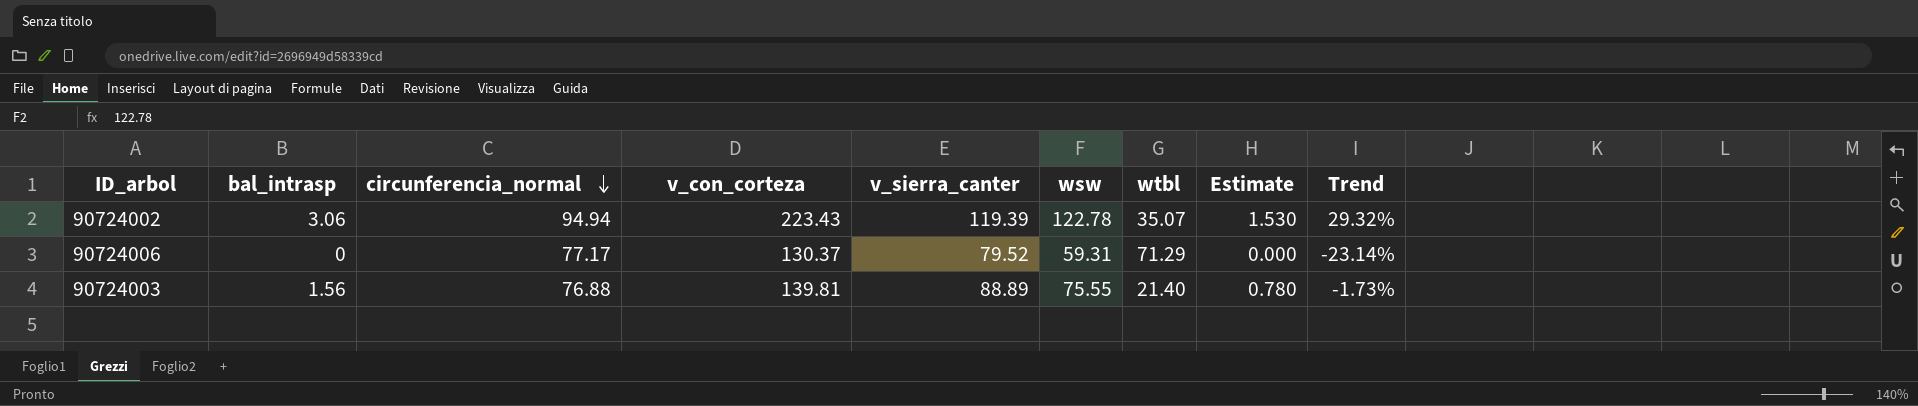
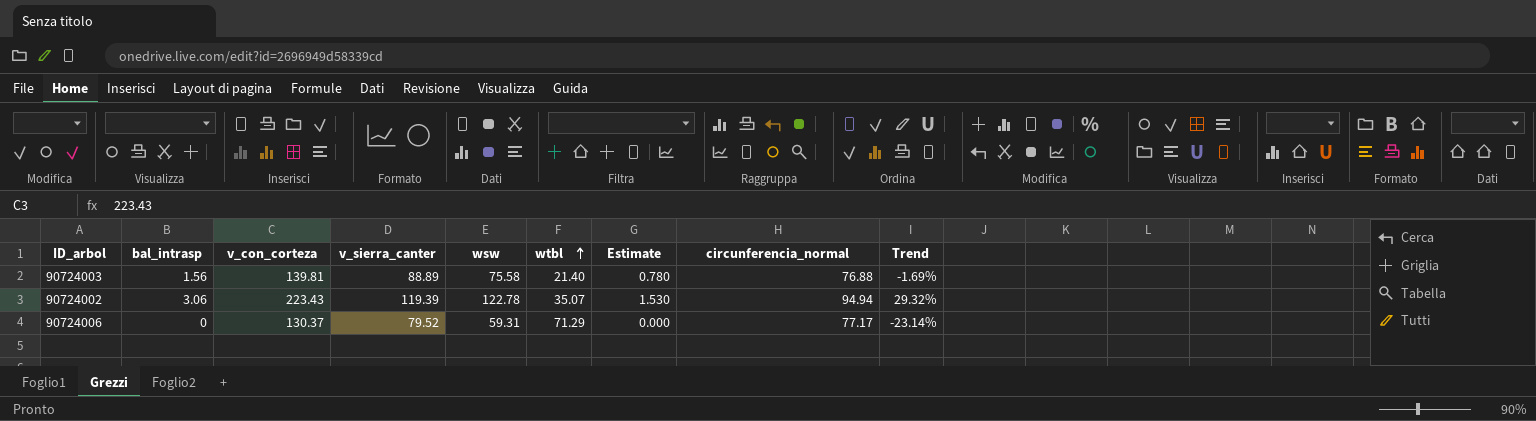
row order: circunferencia_normal descending -> wtbl ascending
column circunferencia_normal | position: 3 -> 8
90724003 | wsw: 75.55 -> 75.58
90724003 | Trend: -1.73% -> -1.69%

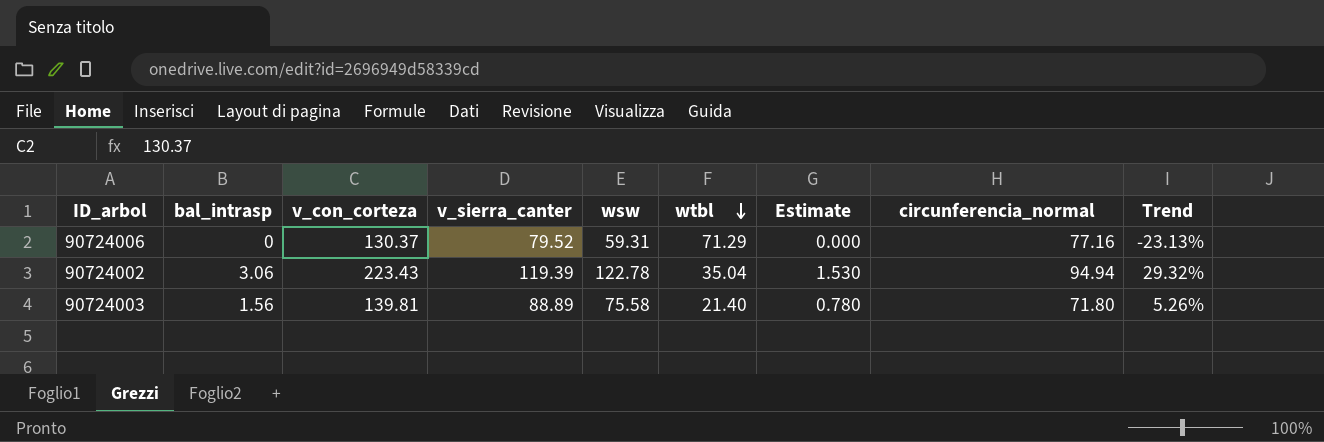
row order: wtbl ascending -> wtbl descending
90724006 | circunferencia_normal: 77.17 -> 77.16
90724006 | Trend: -23.14% -> -23.13%
90724002 | wtbl: 35.07 -> 35.04
90724003 | circunferencia_normal: 76.88 -> 71.80
90724003 | Trend: -1.69% -> 5.26%

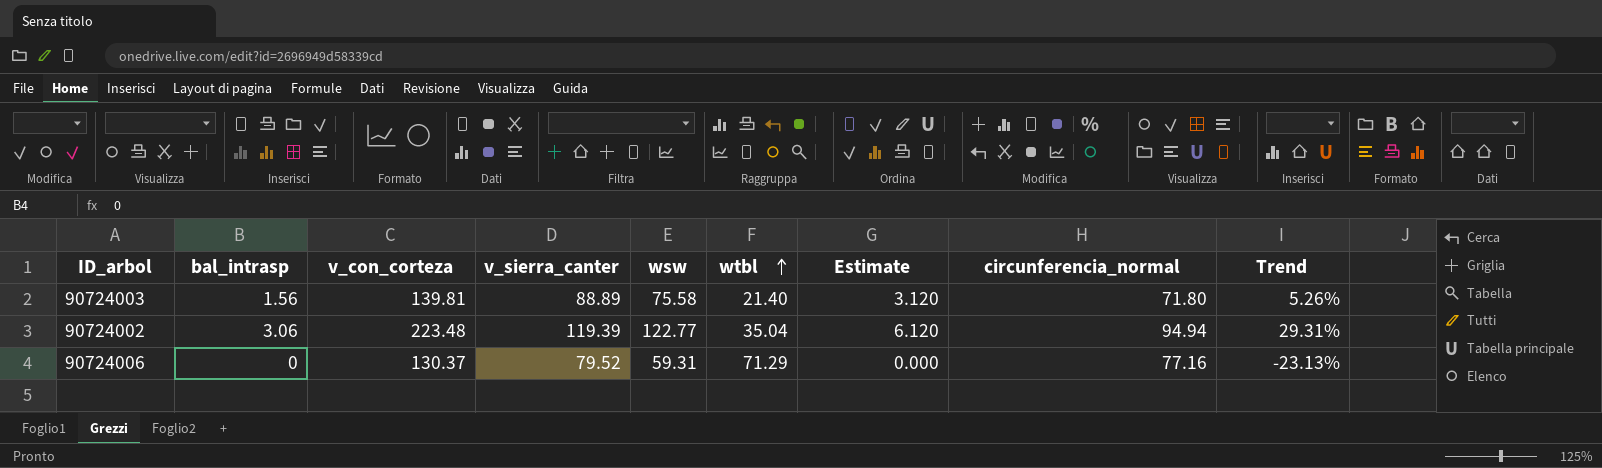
row order: wtbl descending -> wtbl ascending
column Estimate | formula: [bal_intrasp] * 0.5 -> [bal_intrasp] * 2
90724002 | v_con_corteza: 223.43 -> 223.48
90724002 | wsw: 122.78 -> 122.77
90724002 | Trend: 29.32% -> 29.31%

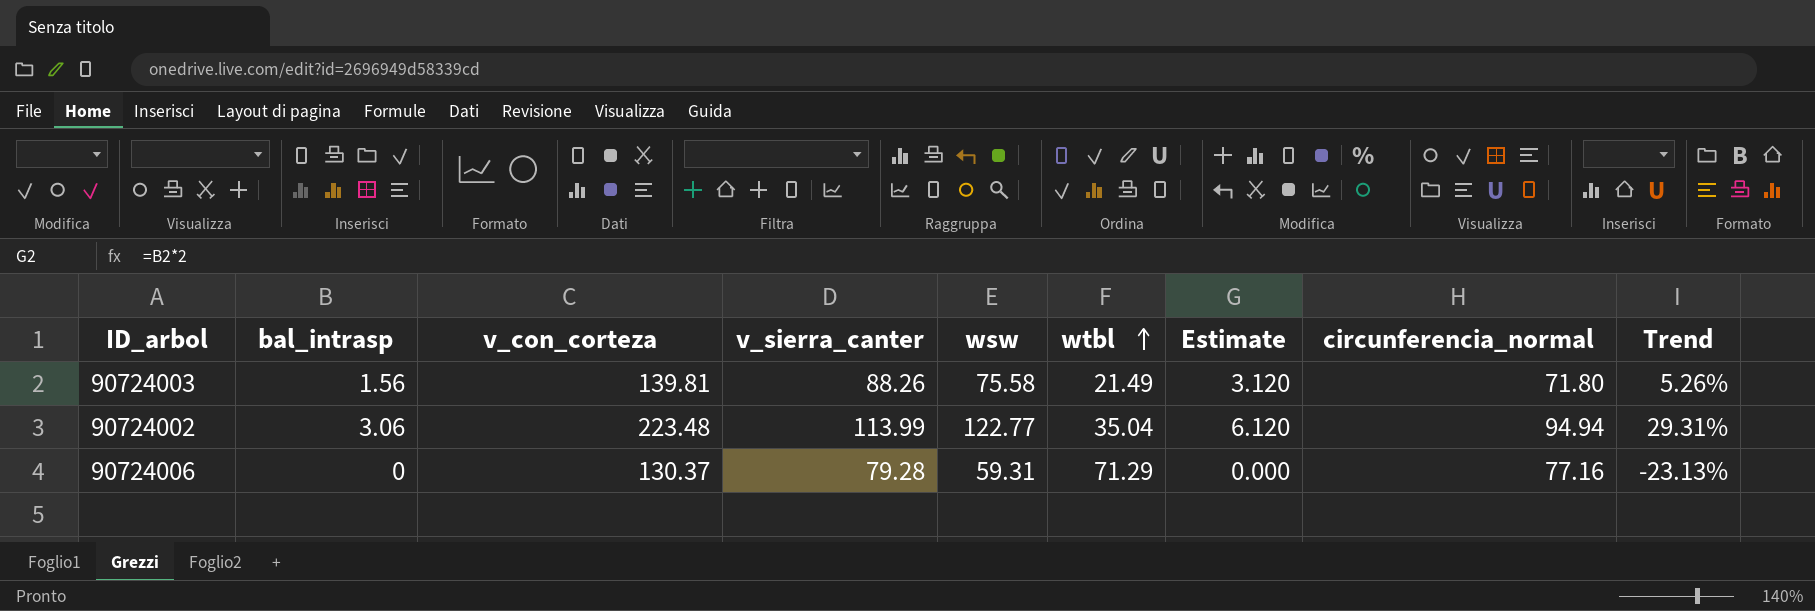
90724003 | v_sierra_canter: 88.89 -> 88.26
90724003 | wtbl: 21.40 -> 21.49
90724002 | v_sierra_canter: 119.39 -> 113.99
90724006 | v_sierra_canter: 79.52 -> 79.28

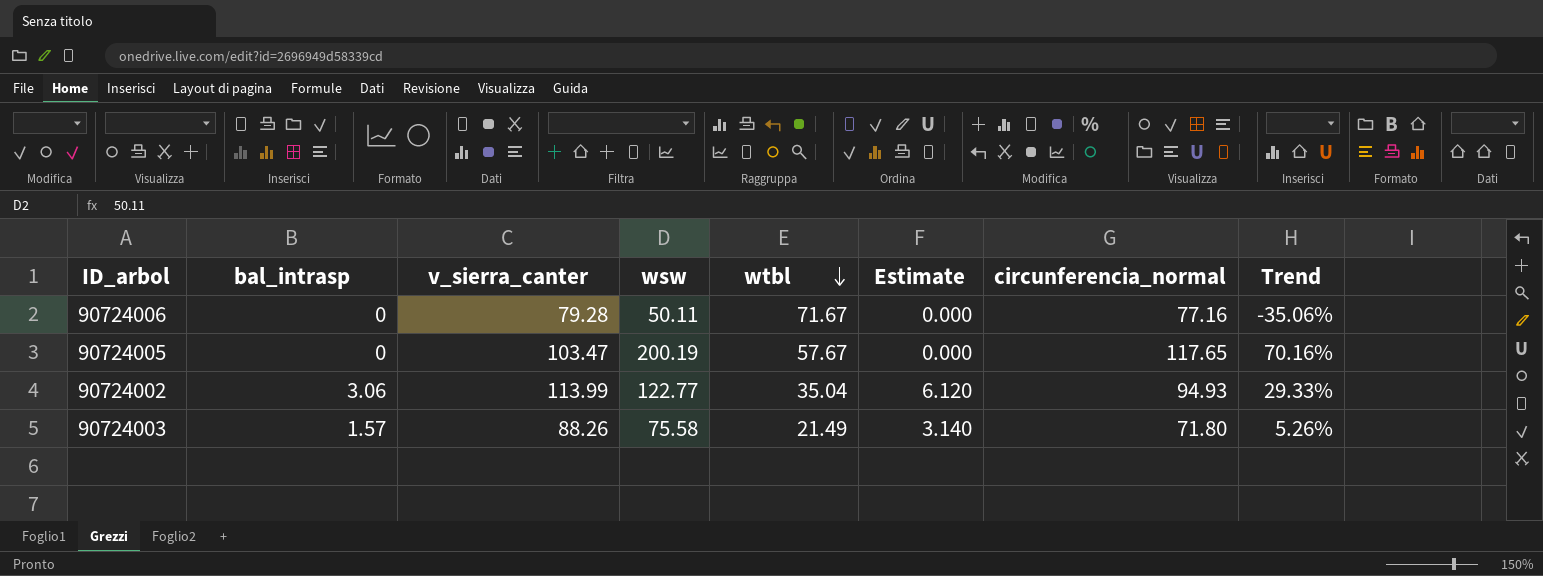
row order: wtbl ascending -> wtbl descending
column v_con_corteza | position: 3 -> none
90724006 | wsw: 59.31 -> 50.11
90724006 | wtbl: 71.29 -> 71.67
90724006 | Trend: -23.13% -> -35.06%
row 90724005: none -> 0 | 103.47 | 200.19 | 57.67 | 0.000 | 117.65 | 70.16%
90724002 | circunferencia_normal: 94.94 -> 94.93
90724002 | Trend: 29.31% -> 29.33%
90724003 | bal_intrasp: 1.56 -> 1.57
90724003 | Estimate: 3.120 -> 3.140

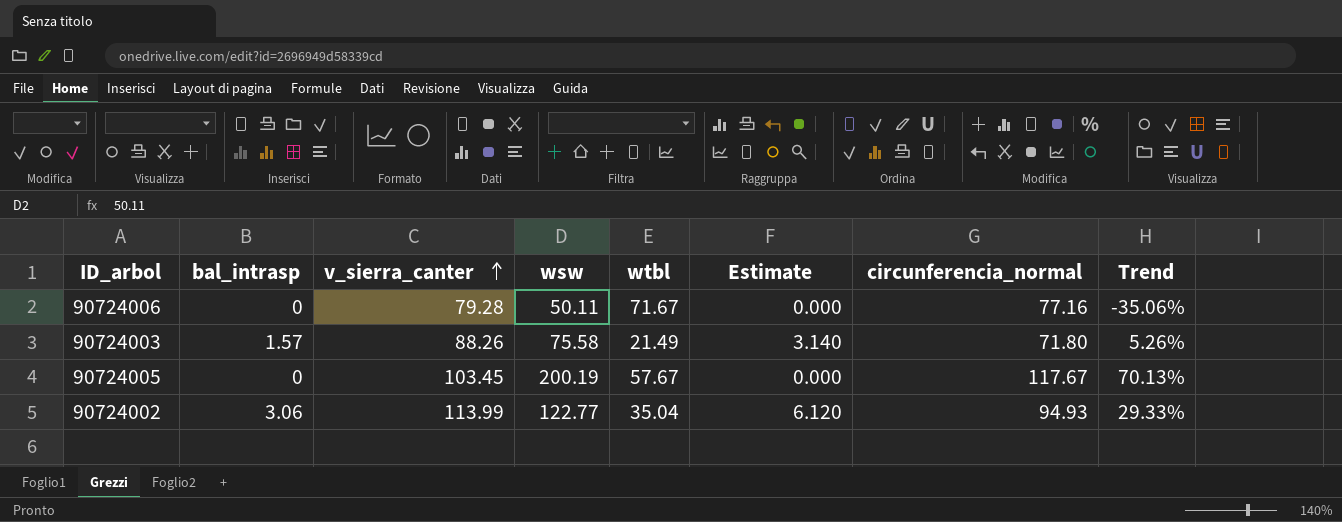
row order: wtbl descending -> v_sierra_canter ascending
90724005 | v_sierra_canter: 103.47 -> 103.45
90724005 | circunferencia_normal: 117.65 -> 117.67
90724005 | Trend: 70.16% -> 70.13%

